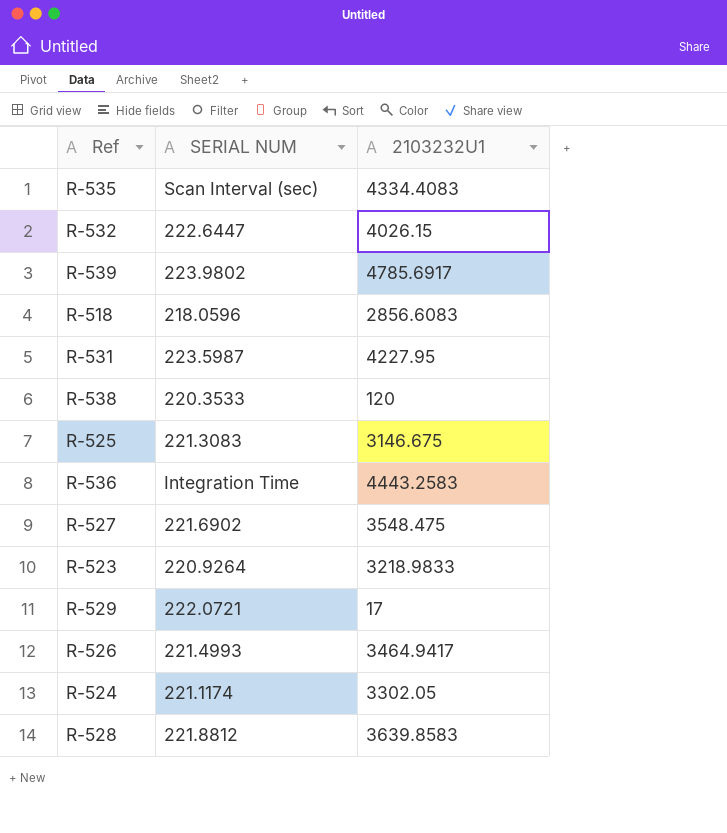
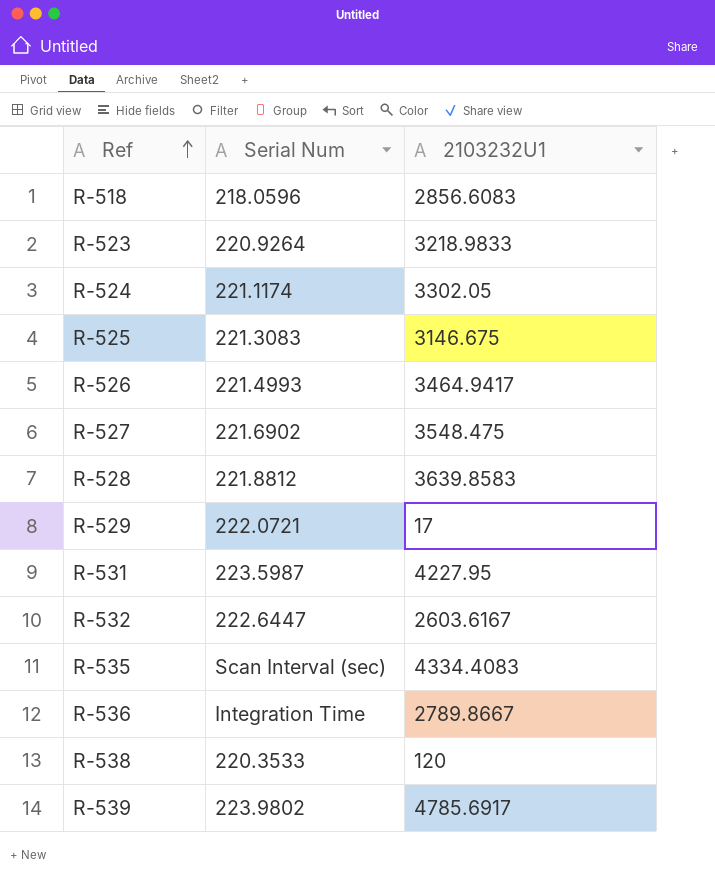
row order: none -> Ref ascending
column name: SERIAL NUM -> Serial Num
R-532 | 2103232U1: 4026.15 -> 2603.6167
R-536 | 2103232U1: 4443.2583 -> 2789.8667

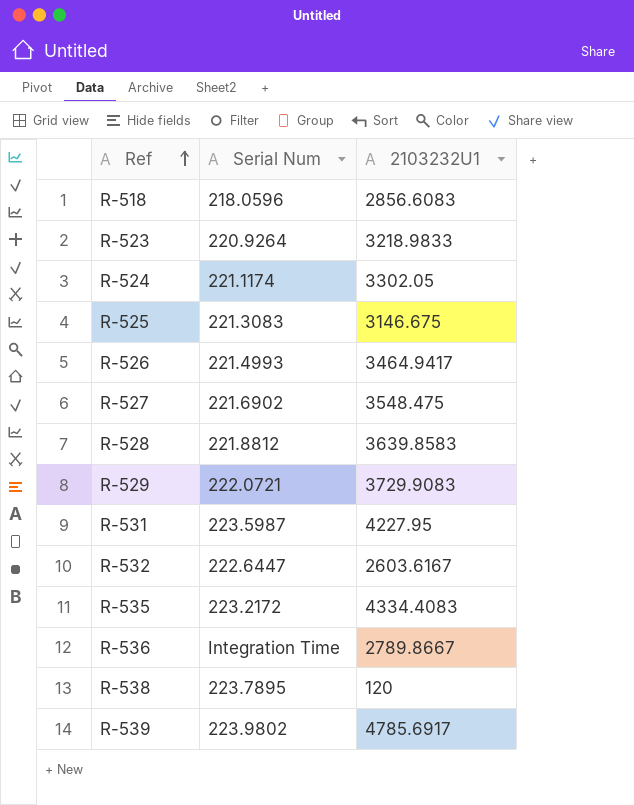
R-529 | 2103232U1: 17 -> 3729.9083
R-535 | Serial Num: Scan Interval (sec) -> 223.2172
R-538 | Serial Num: 220.3533 -> 223.7895

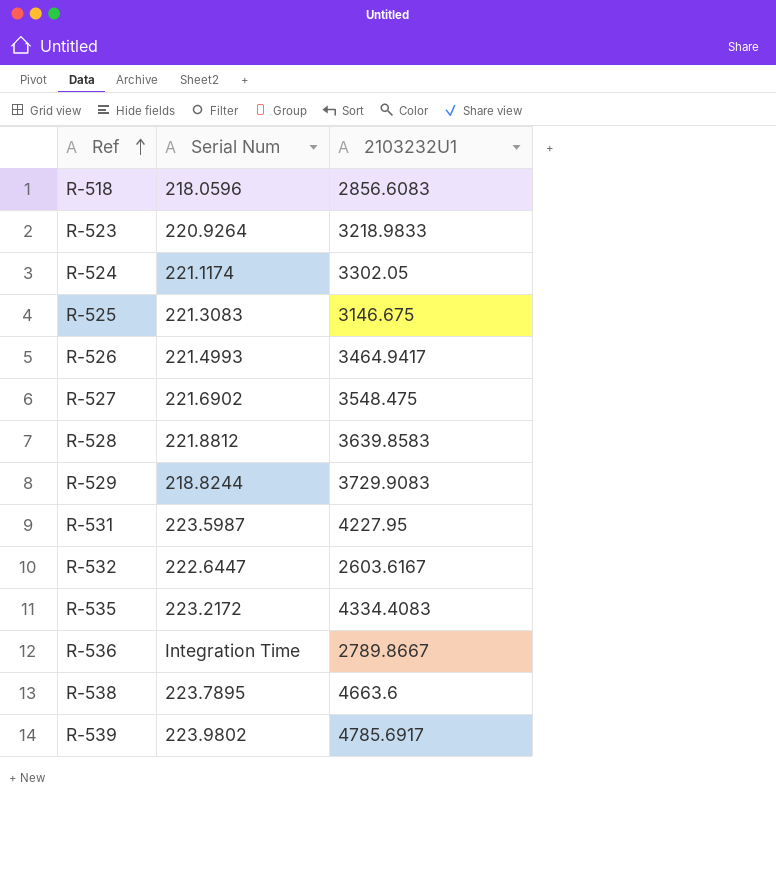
R-529 | Serial Num: 222.0721 -> 218.8244
R-538 | 2103232U1: 120 -> 4663.6

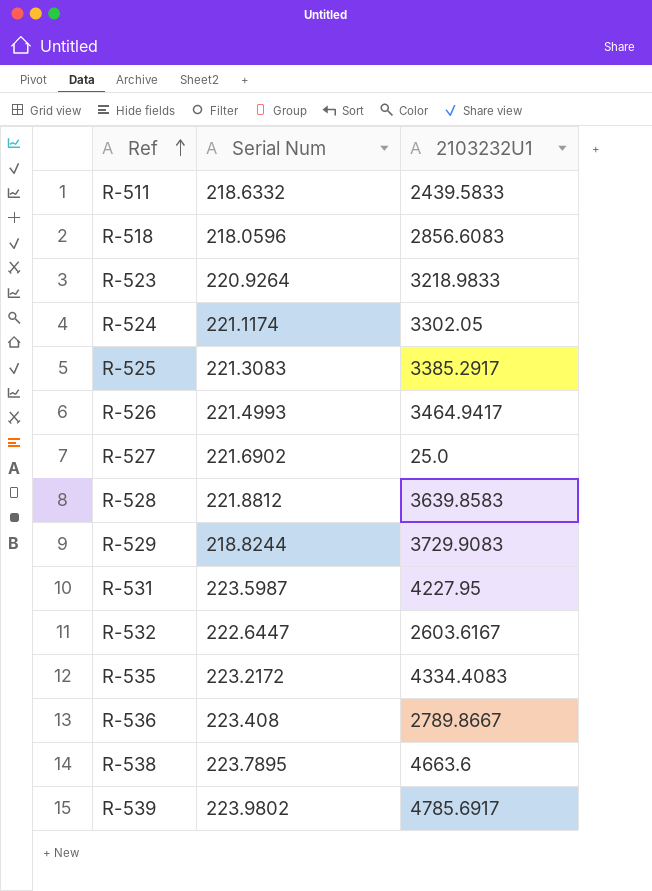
row R-511: none -> 218.6332 | 2439.5833
R-525 | 2103232U1: 3146.675 -> 3385.2917
R-527 | 2103232U1: 3548.475 -> 25.0
R-536 | Serial Num: Integration Time -> 223.408

